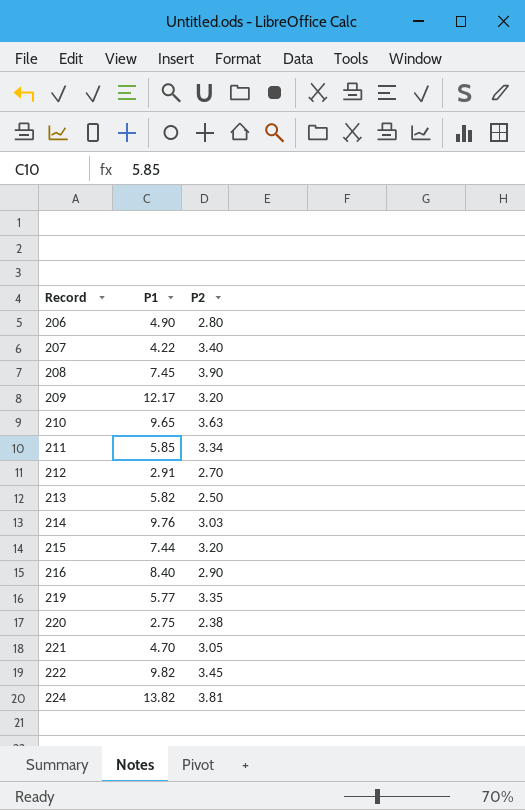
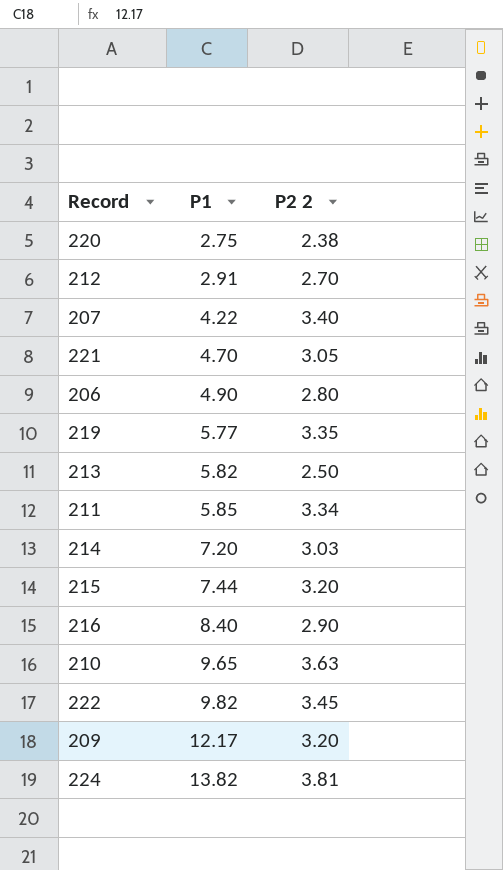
row order: Record ascending -> P1 ascending
column name: P2 -> P2 2
row 208: 7.45 | 3.90 -> none
214 | P1: 9.76 -> 7.20

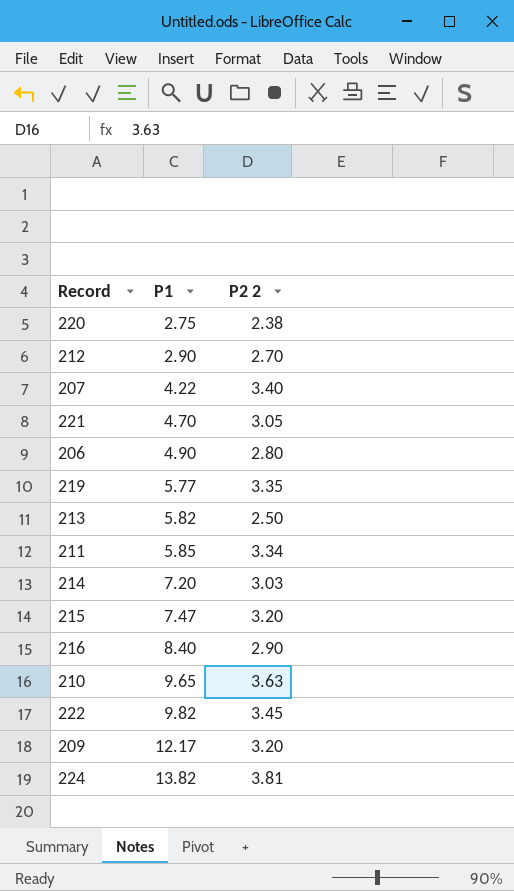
212 | P1: 2.91 -> 2.90
215 | P1: 7.44 -> 7.47

